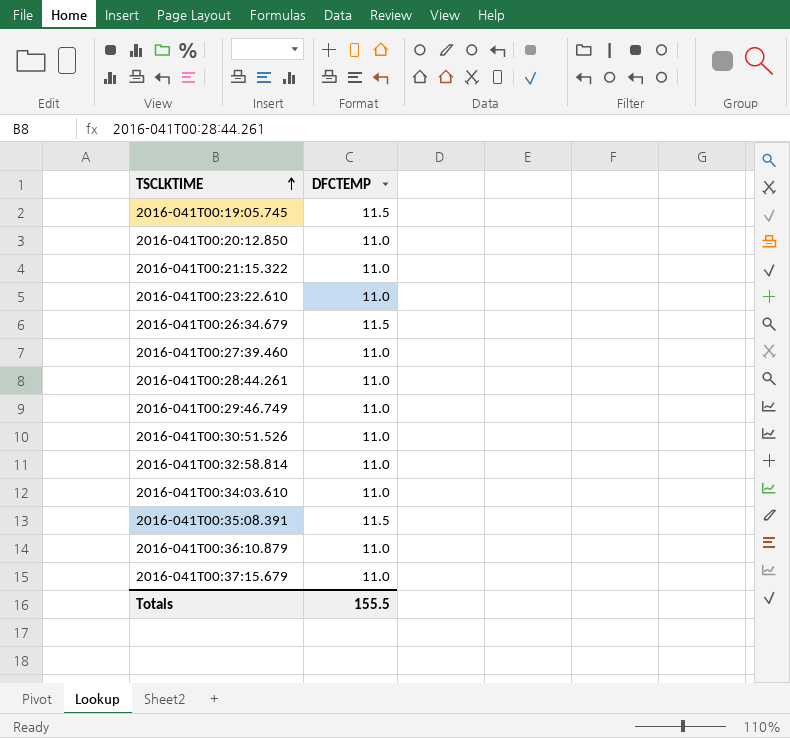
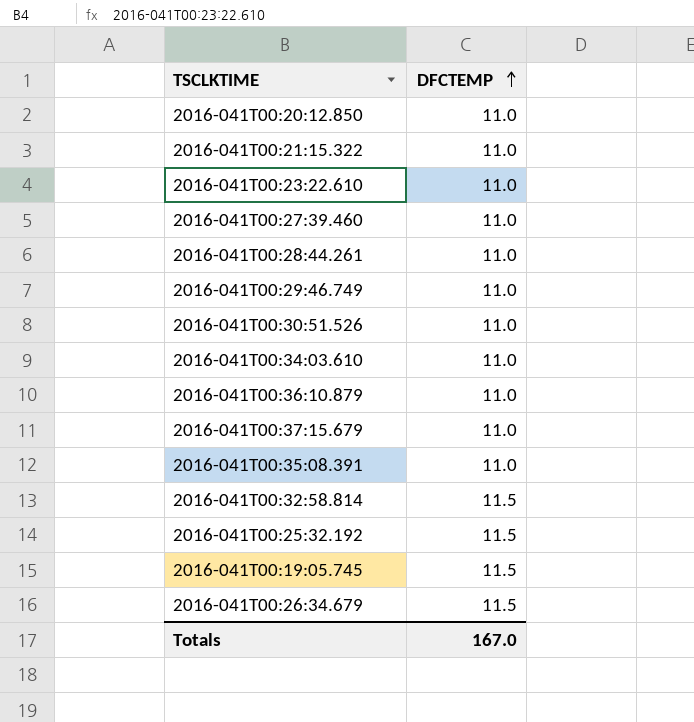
row order: TSCLKTIME ascending -> DFCTEMP ascending
2016-041T00:35:08.391 | DFCTEMP: 11.5 -> 11.0
2016-041T00:32:58.814 | DFCTEMP: 11.0 -> 11.5
row 2016-041T00:25:32.192: none -> 11.5
Totals | DFCTEMP: 155.5 -> 167.0

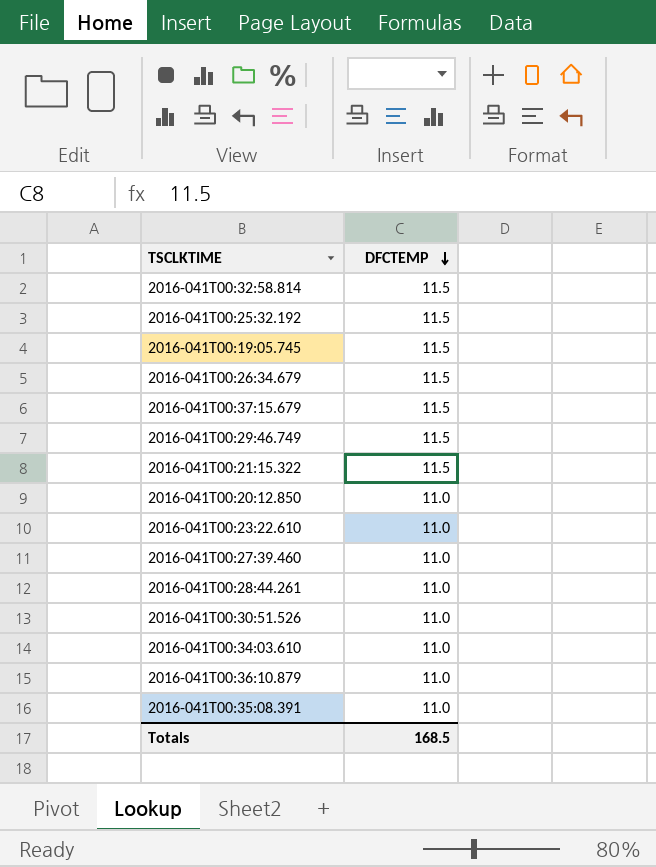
row order: DFCTEMP ascending -> DFCTEMP descending
2016-041T00:37:15.679 | DFCTEMP: 11.0 -> 11.5
2016-041T00:29:46.749 | DFCTEMP: 11.0 -> 11.5
2016-041T00:21:15.322 | DFCTEMP: 11.0 -> 11.5
Totals | DFCTEMP: 167.0 -> 168.5

